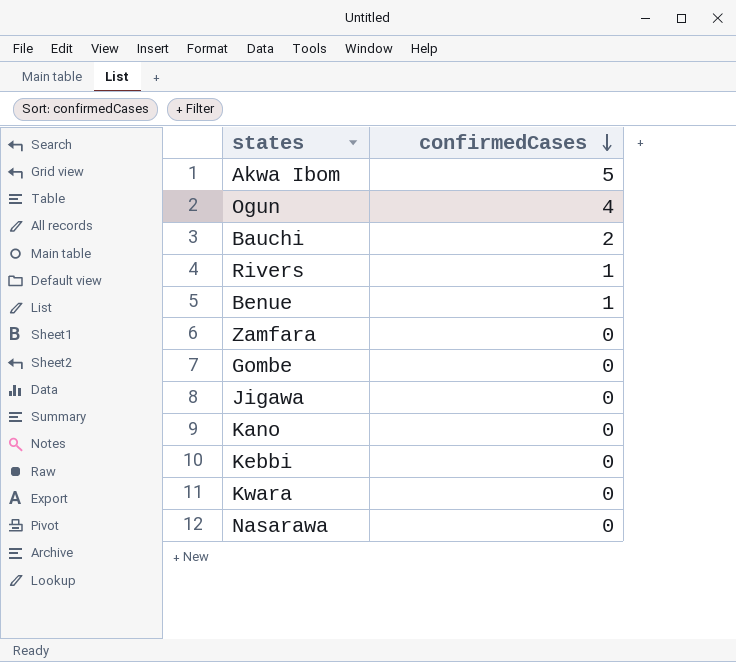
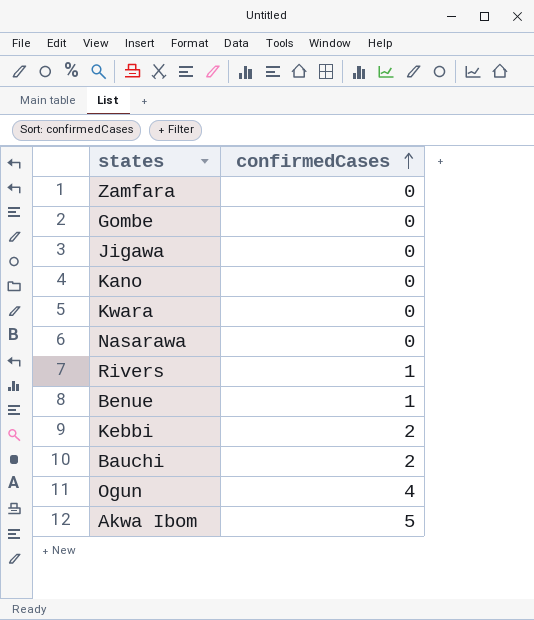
row order: confirmedCases descending -> confirmedCases ascending
Kebbi | confirmedCases: 0 -> 2

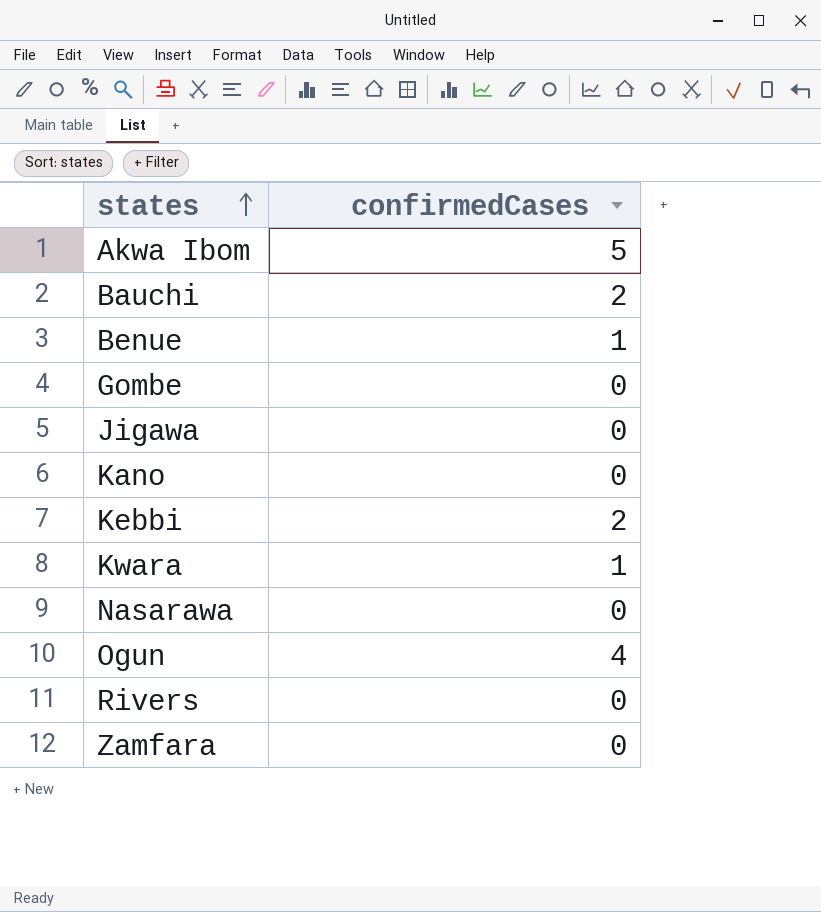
row order: confirmedCases ascending -> states ascending
Kwara | confirmedCases: 0 -> 1
Rivers | confirmedCases: 1 -> 0

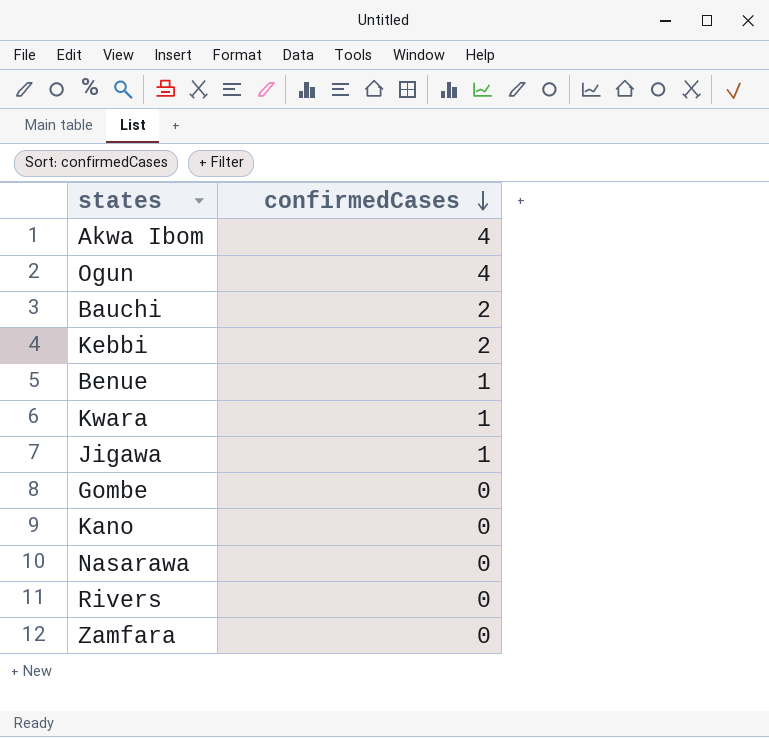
row order: states ascending -> confirmedCases descending
Akwa Ibom | confirmedCases: 5 -> 4
Jigawa | confirmedCases: 0 -> 1

